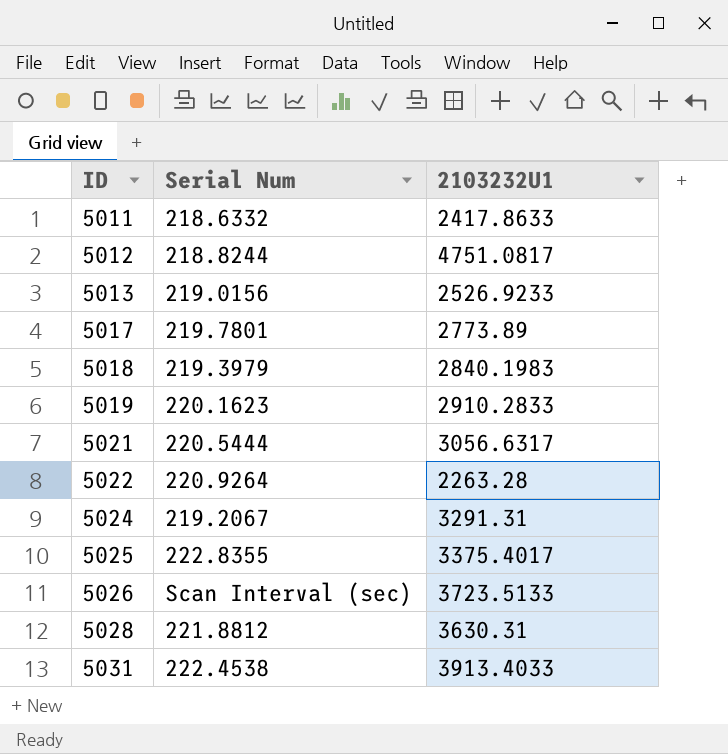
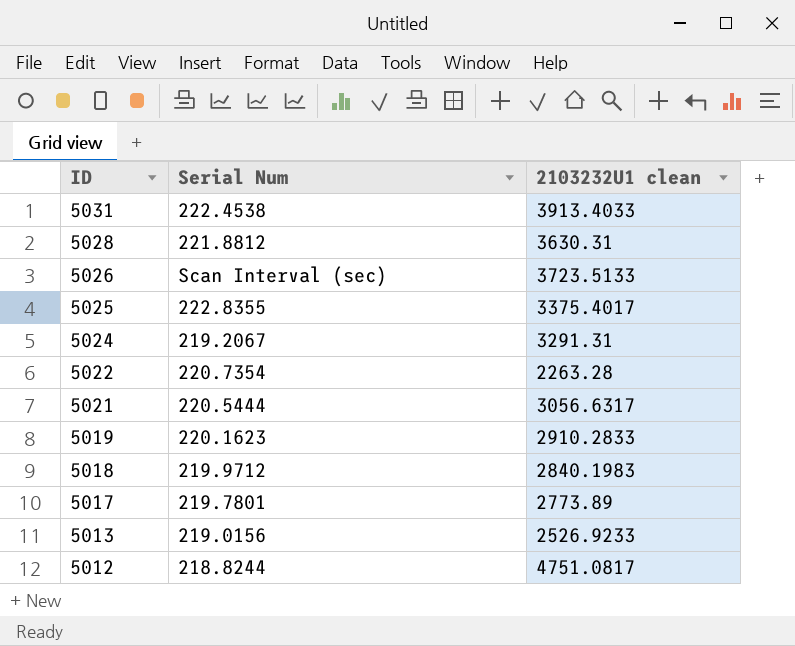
row order: ID ascending -> ID descending
column name: 2103232U1 -> 2103232U1 clean
row 5011: 218.6332 | 2417.8633 -> none
5022 | Serial Num: 220.9264 -> 220.7354
5018 | Serial Num: 219.3979 -> 219.9712

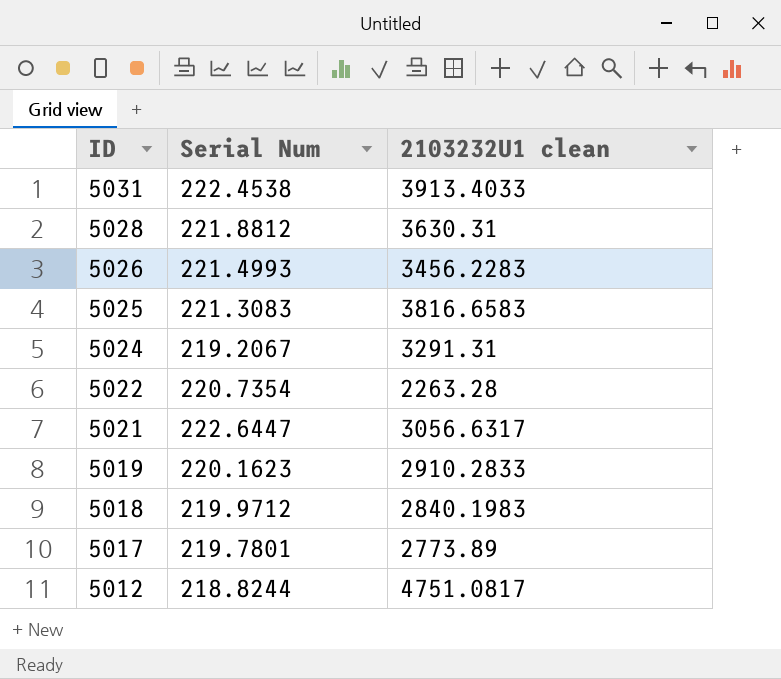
row 5013: 219.0156 | 2526.9233 -> none
5026 | Serial Num: Scan Interval (sec) -> 221.4993
5026 | 2103232U1 clean: 3723.5133 -> 3456.2283
5025 | Serial Num: 222.8355 -> 221.3083
5025 | 2103232U1 clean: 3375.4017 -> 3816.6583
5021 | Serial Num: 220.5444 -> 222.6447

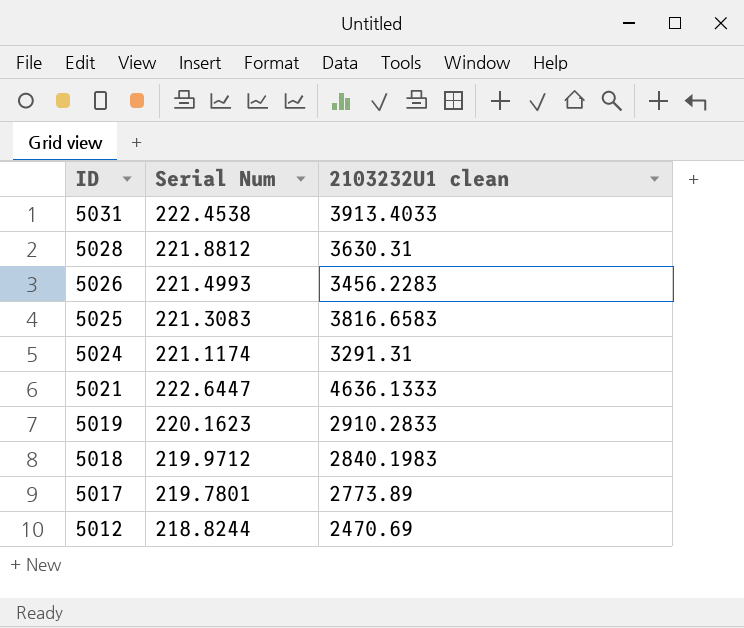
row 5022: 220.7354 | 2263.28 -> none
5024 | Serial Num: 219.2067 -> 221.1174
5021 | 2103232U1 clean: 3056.6317 -> 4636.1333
5012 | 2103232U1 clean: 4751.0817 -> 2470.69

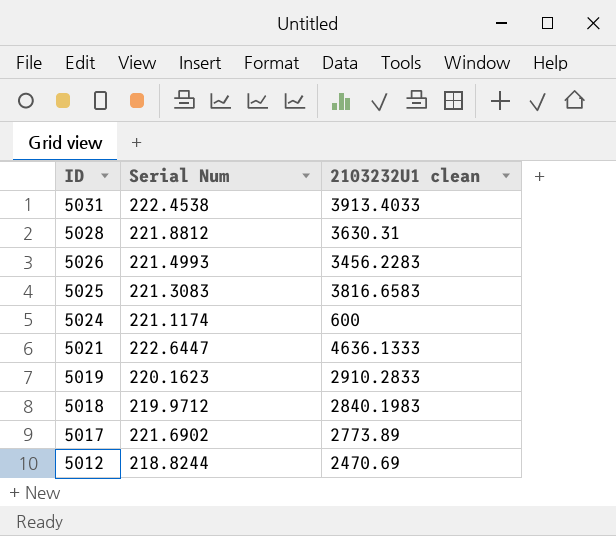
5024 | 2103232U1 clean: 3291.31 -> 600
5017 | Serial Num: 219.7801 -> 221.6902

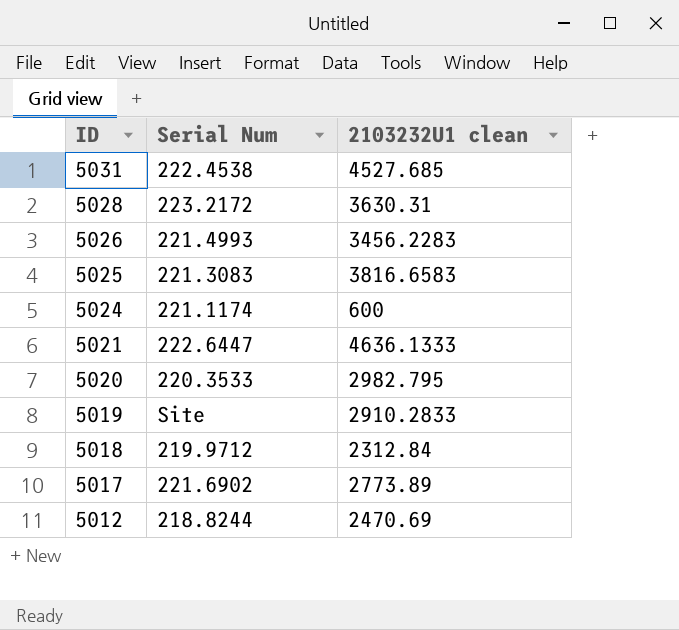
5031 | 2103232U1 clean: 3913.4033 -> 4527.685
5028 | Serial Num: 221.8812 -> 223.2172
row 5020: none -> 220.3533 | 2982.795
5019 | Serial Num: 220.1623 -> Site
5018 | 2103232U1 clean: 2840.1983 -> 2312.84

